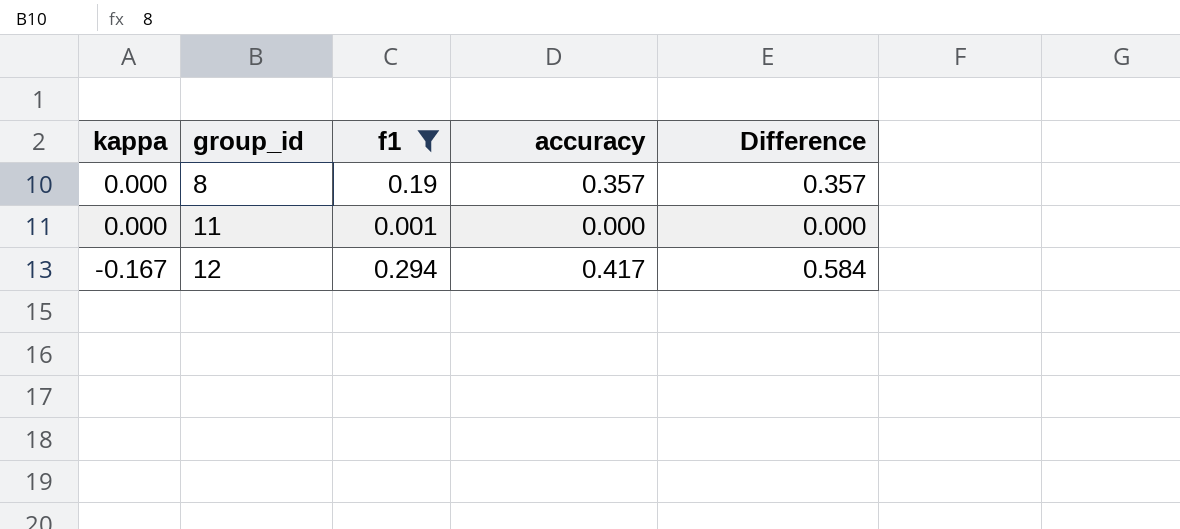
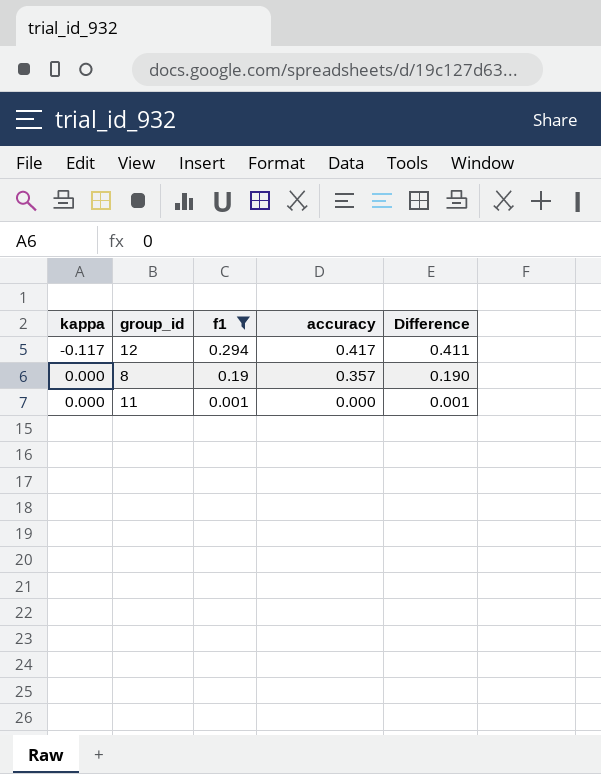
row order: kappa descending -> kappa ascending
column Difference | formula: [accuracy] - [kappa] -> [f1] - [kappa]
12 | kappa: -0.167 -> -0.117

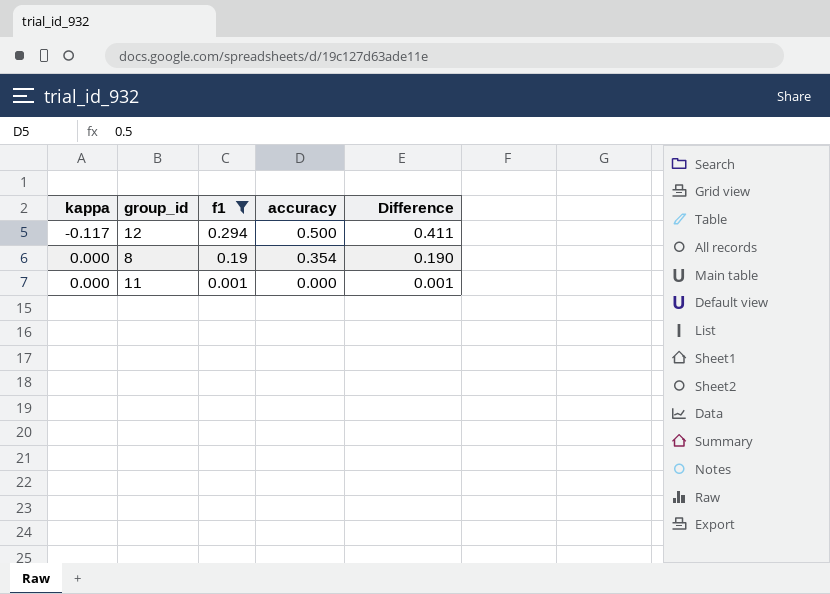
12 | accuracy: 0.417 -> 0.500
8 | accuracy: 0.357 -> 0.354

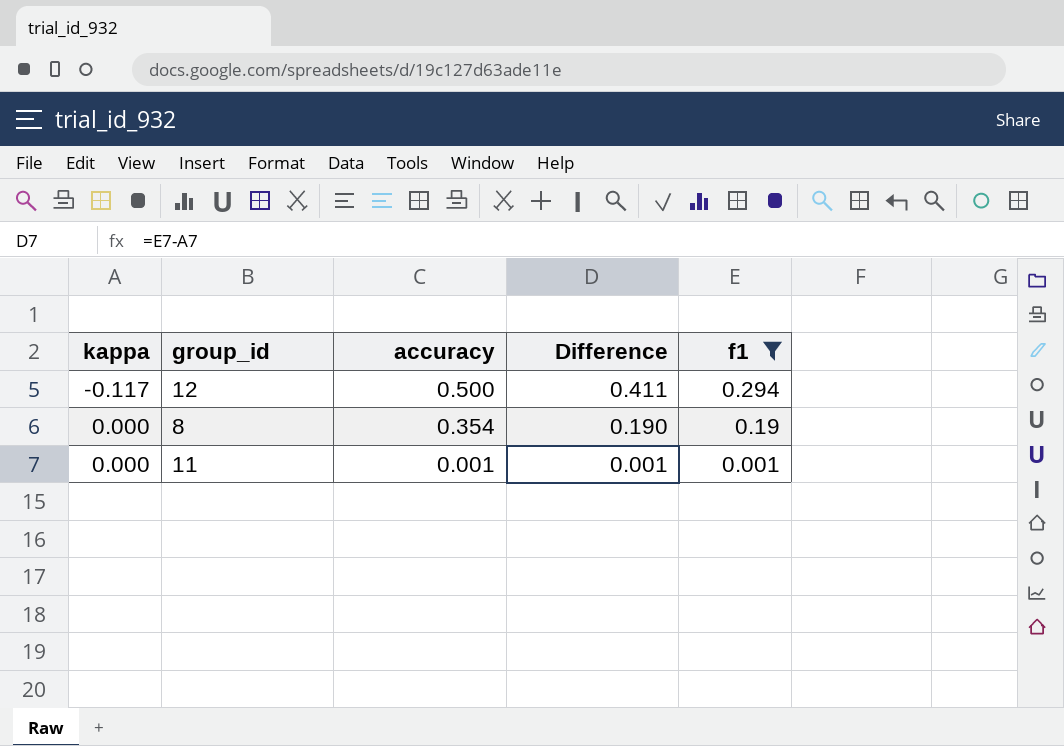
column f1 | position: 3 -> 5
11 | accuracy: 0.000 -> 0.001

